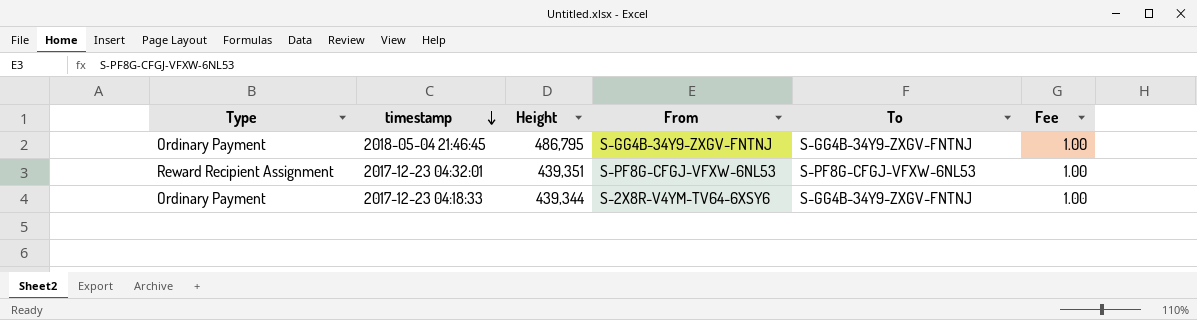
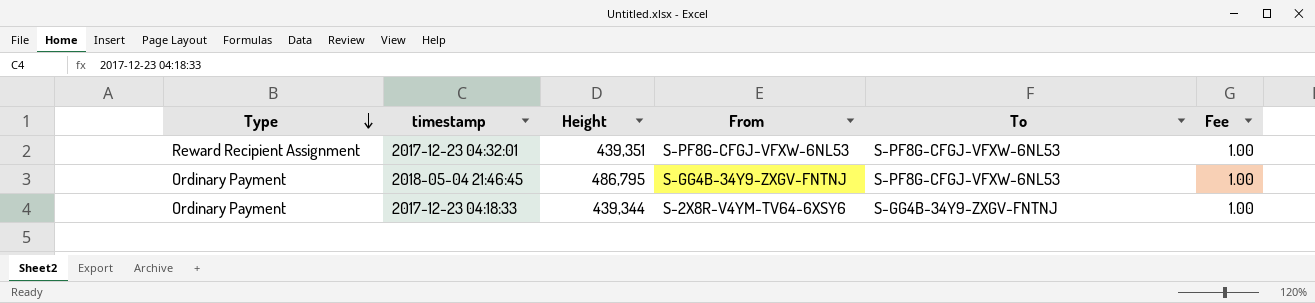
row order: timestamp descending -> Type descending
2018-05-04 21:46:45 | To: S-GG4B-34Y9-ZXGV-FNTNJ -> S-PF8G-CFGJ-VFXW-6NL53

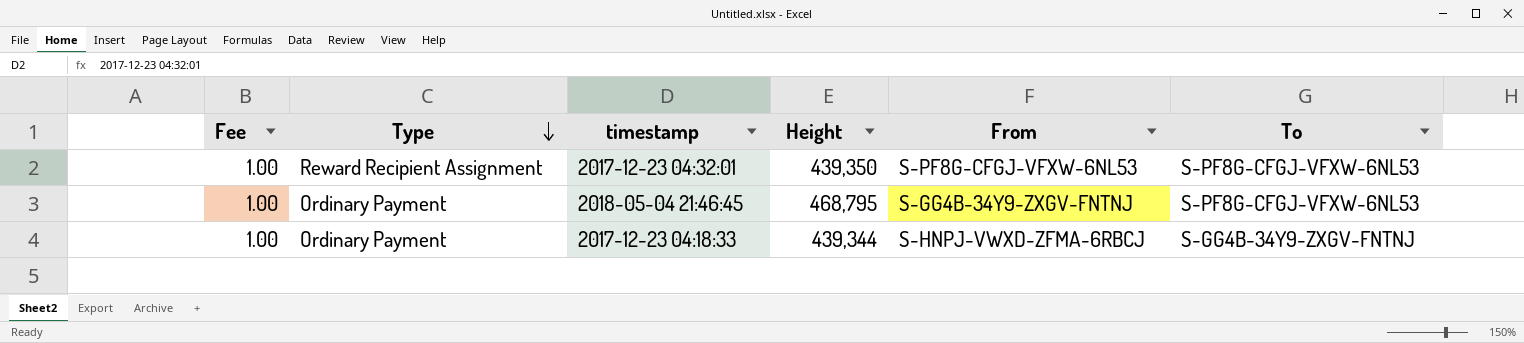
column Fee | position: 6 -> 1
2017-12-23 04:32:01 | Height: 439,351 -> 439,350
2018-05-04 21:46:45 | Height: 486,795 -> 468,795
2017-12-23 04:18:33 | From: S-2X8R-V4YM-TV64-6XSY6 -> S-HNPJ-VWXD-ZFMA-6RBCJ

